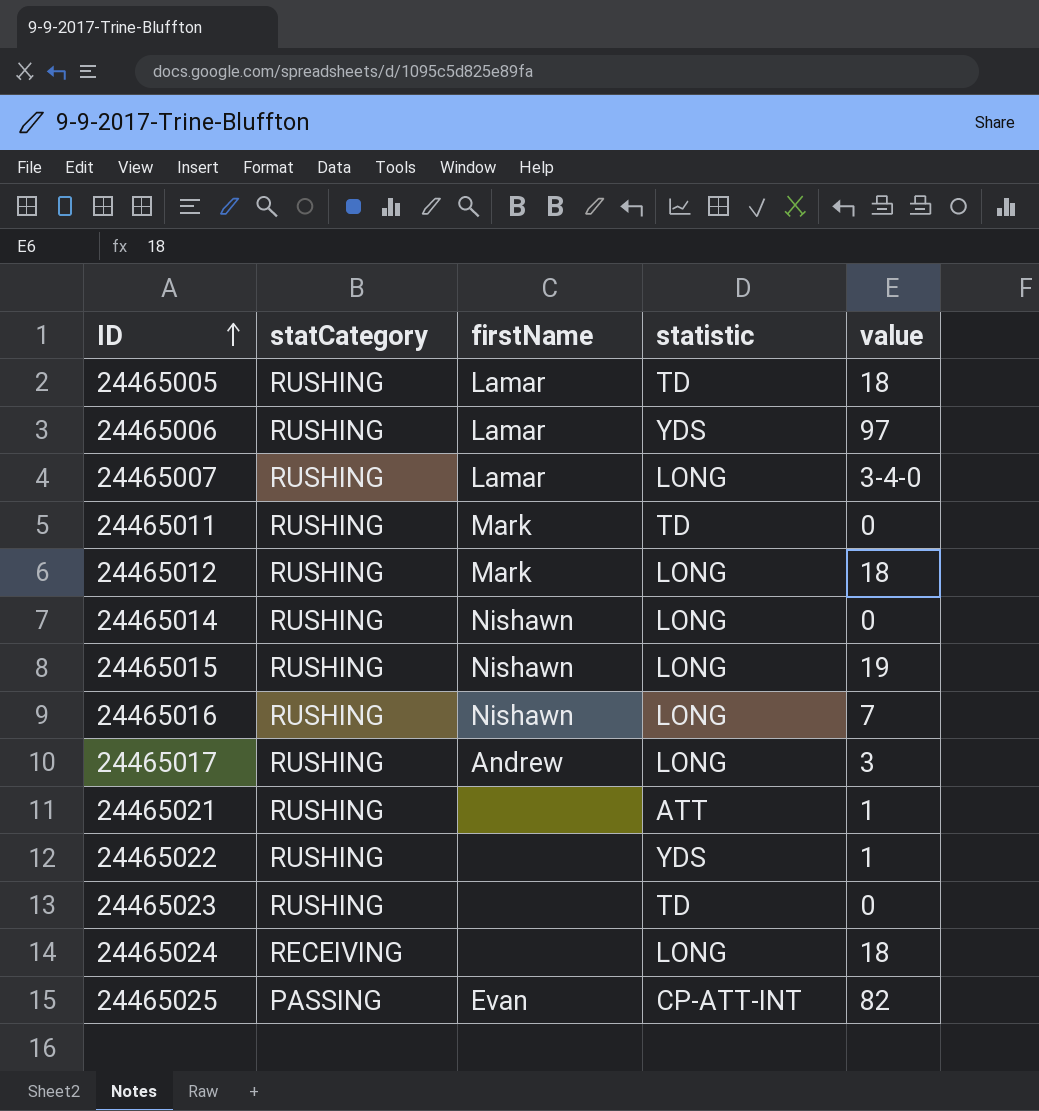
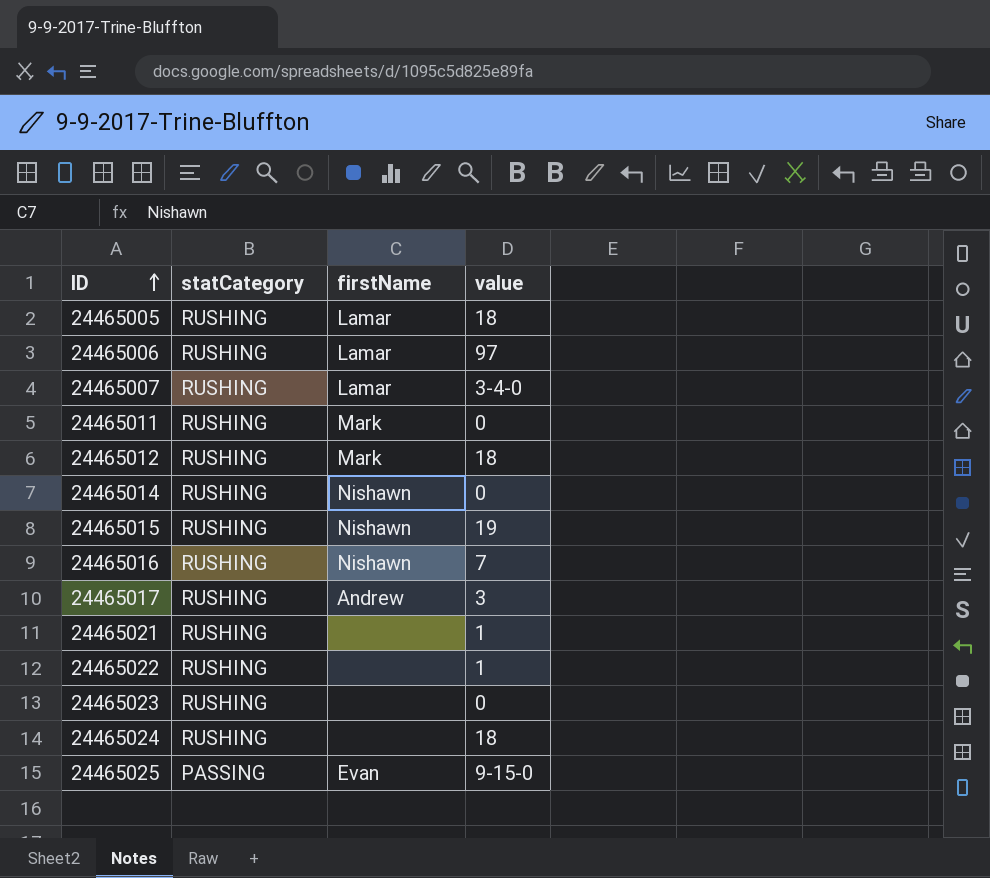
column statistic | position: 4 -> none
24465024 | statCategory: RECEIVING -> RUSHING
24465025 | value: 82 -> 9-15-0

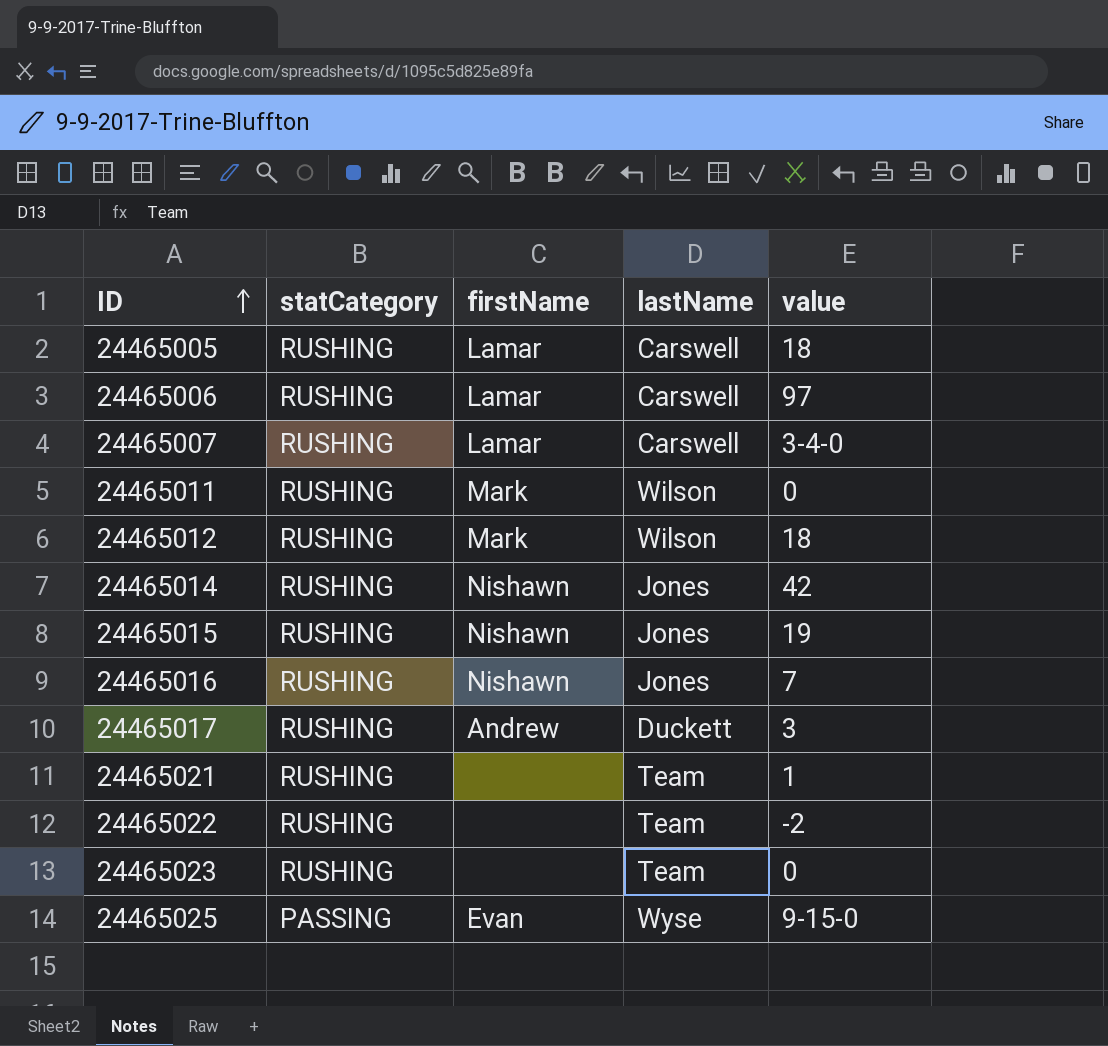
column lastName | position: none -> 4
row 24465024: RUSHING | none | 18 -> none
24465014 | value: 0 -> 42
24465022 | value: 1 -> -2

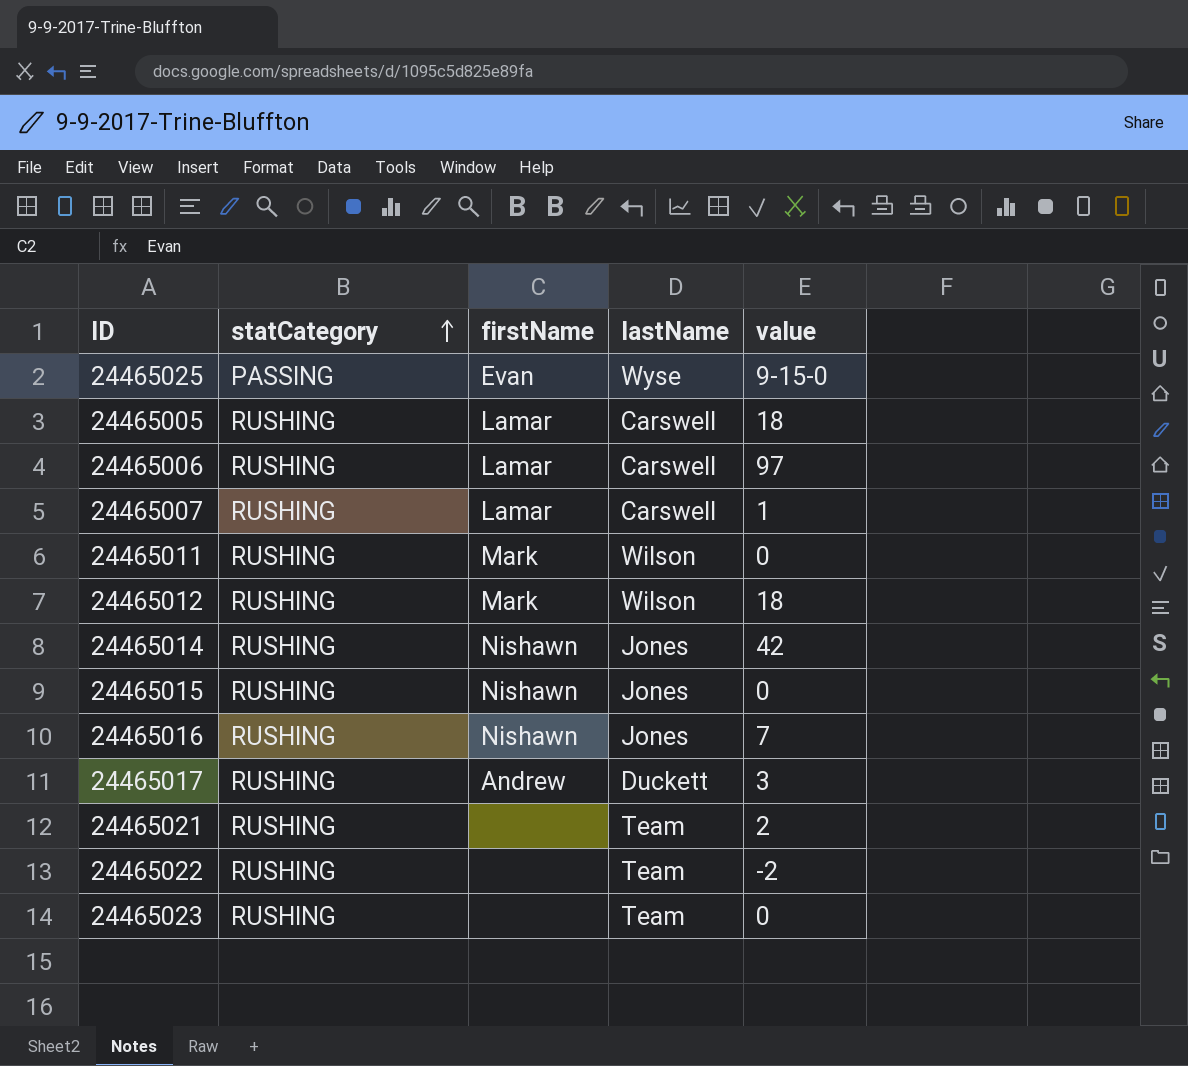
row order: ID ascending -> statCategory ascending
24465007 | value: 3-4-0 -> 1
24465015 | value: 19 -> 0
24465021 | value: 1 -> 2

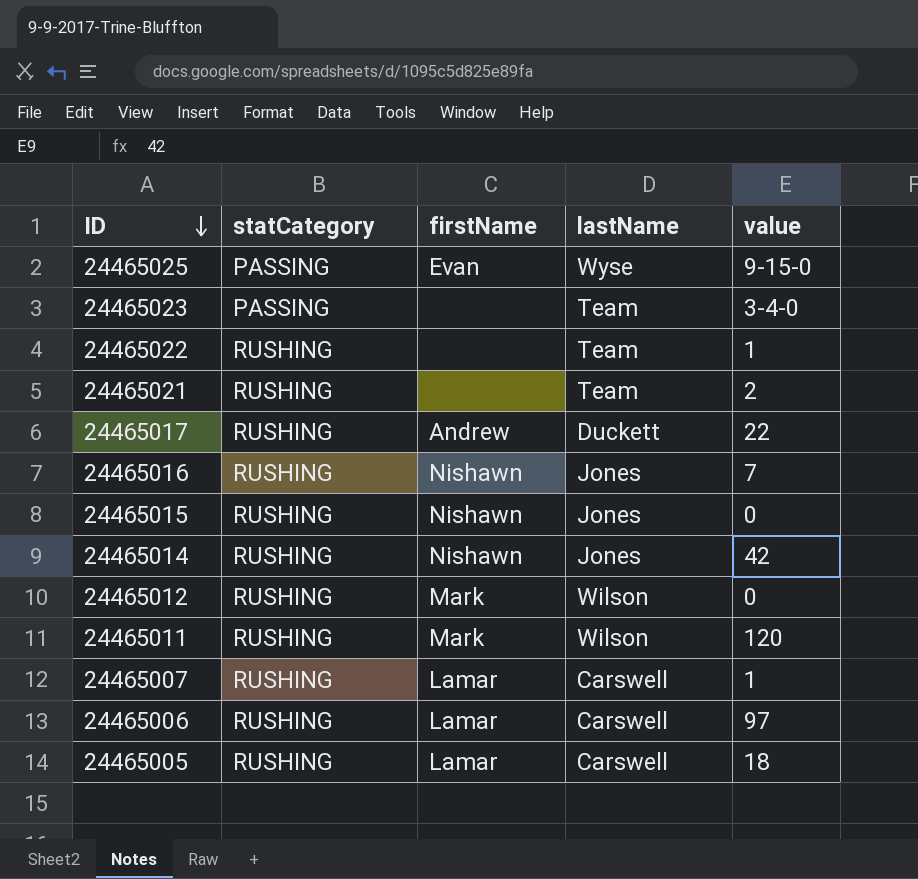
row order: statCategory ascending -> ID descending
24465023 | statCategory: RUSHING -> PASSING
24465023 | value: 0 -> 3-4-0
24465022 | value: -2 -> 1
24465017 | value: 3 -> 22
24465012 | value: 18 -> 0
24465011 | value: 0 -> 120

